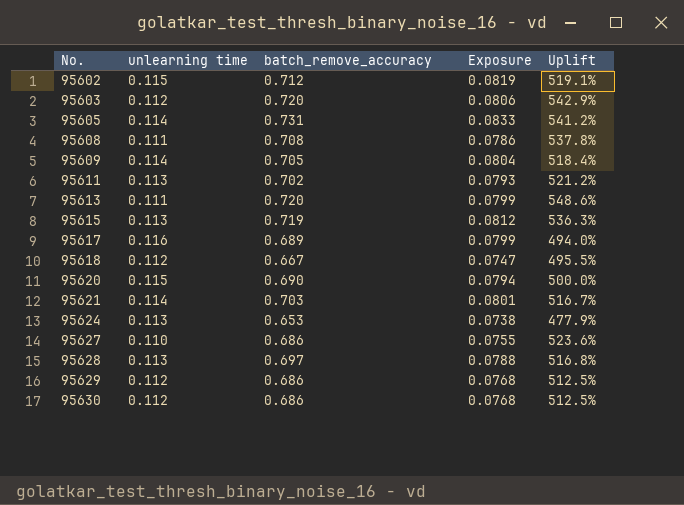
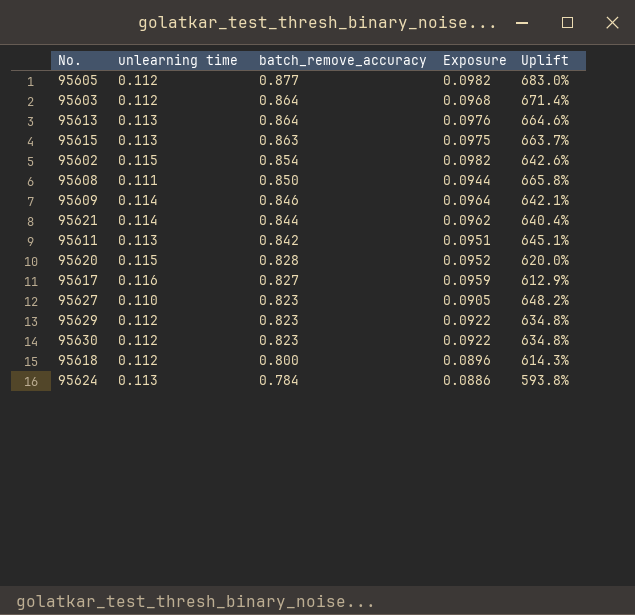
row order: No. ascending -> batch_remove_accuracy descending
row 95628: 0.113 | 0.697 | 0.0788 | 516.8% -> none
95605 | unlearning time: 0.114 -> 0.112
95605 | batch_remove_accuracy: 0.731 -> 0.877
95605 | Exposure: 0.0833 -> 0.0982
95605 | Uplift: 541.2% -> 683.0%
95603 | batch_remove_accuracy: 0.720 -> 0.864
95603 | Exposure: 0.0806 -> 0.0968
95603 | Uplift: 542.9% -> 671.4%
95613 | unlearning time: 0.111 -> 0.113
95613 | batch_remove_accuracy: 0.720 -> 0.864
95613 | Exposure: 0.0799 -> 0.0976
95613 | Uplift: 548.6% -> 664.6%
95615 | batch_remove_accuracy: 0.719 -> 0.863
95615 | Exposure: 0.0812 -> 0.0975
95615 | Uplift: 536.3% -> 663.7%
95602 | batch_remove_accuracy: 0.712 -> 0.854
95602 | Exposure: 0.0819 -> 0.0982
95602 | Uplift: 519.1% -> 642.6%
95608 | batch_remove_accuracy: 0.708 -> 0.850
95608 | Exposure: 0.0786 -> 0.0944
95608 | Uplift: 537.8% -> 665.8%
95609 | batch_remove_accuracy: 0.705 -> 0.846
95609 | Exposure: 0.0804 -> 0.0964
95609 | Uplift: 518.4% -> 642.1%
95621 | batch_remove_accuracy: 0.703 -> 0.844
95621 | Exposure: 0.0801 -> 0.0962
95621 | Uplift: 516.7% -> 640.4%
95611 | batch_remove_accuracy: 0.702 -> 0.842
95611 | Exposure: 0.0793 -> 0.0951
95611 | Uplift: 521.2% -> 645.1%
95620 | batch_remove_accuracy: 0.690 -> 0.828
95620 | Exposure: 0.0794 -> 0.0952
95620 | Uplift: 500.0% -> 620.0%
95617 | batch_remove_accuracy: 0.689 -> 0.827
95617 | Exposure: 0.0799 -> 0.0959
95617 | Uplift: 494.0% -> 612.9%
95627 | batch_remove_accuracy: 0.686 -> 0.823
95627 | Exposure: 0.0755 -> 0.0905
95627 | Uplift: 523.6% -> 648.2%
95629 | batch_remove_accuracy: 0.686 -> 0.823
95629 | Exposure: 0.0768 -> 0.0922
95629 | Uplift: 512.5% -> 634.8%
95630 | batch_remove_accuracy: 0.686 -> 0.823
95630 | Exposure: 0.0768 -> 0.0922
95630 | Uplift: 512.5% -> 634.8%
95618 | batch_remove_accuracy: 0.667 -> 0.800
95618 | Exposure: 0.0747 -> 0.0896
95618 | Uplift: 495.5% -> 614.3%
95624 | batch_remove_accuracy: 0.653 -> 0.784
95624 | Exposure: 0.0738 -> 0.0886
95624 | Uplift: 477.9% -> 593.8%

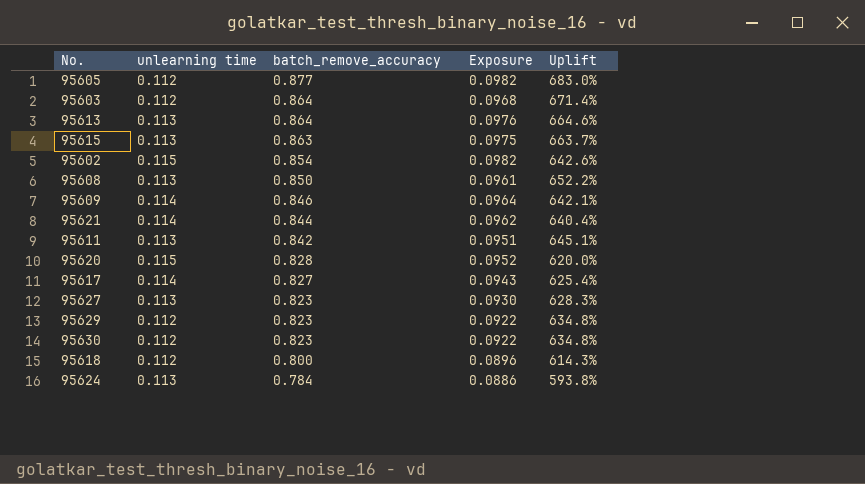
95608 | unlearning time: 0.111 -> 0.113
95608 | Exposure: 0.0944 -> 0.0961
95608 | Uplift: 665.8% -> 652.2%
95617 | unlearning time: 0.116 -> 0.114
95617 | Exposure: 0.0959 -> 0.0943
95617 | Uplift: 612.9% -> 625.4%
95627 | unlearning time: 0.110 -> 0.113
95627 | Exposure: 0.0905 -> 0.0930
95627 | Uplift: 648.2% -> 628.3%

